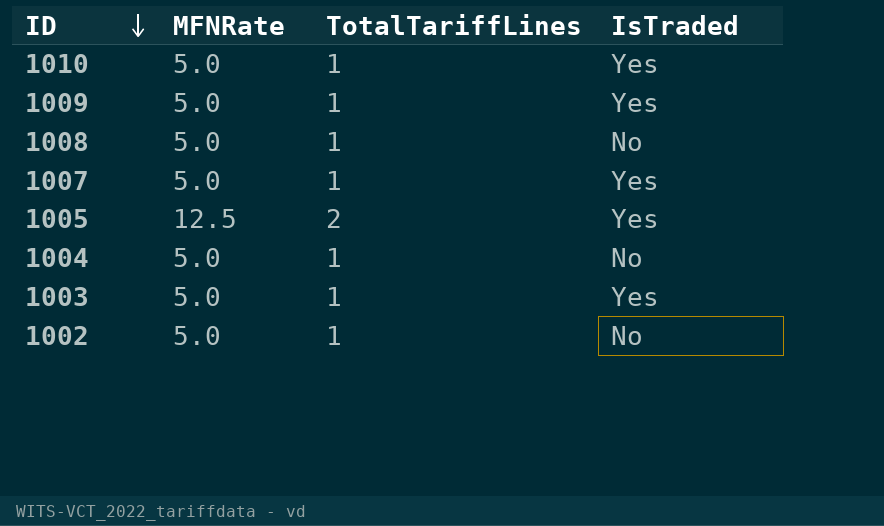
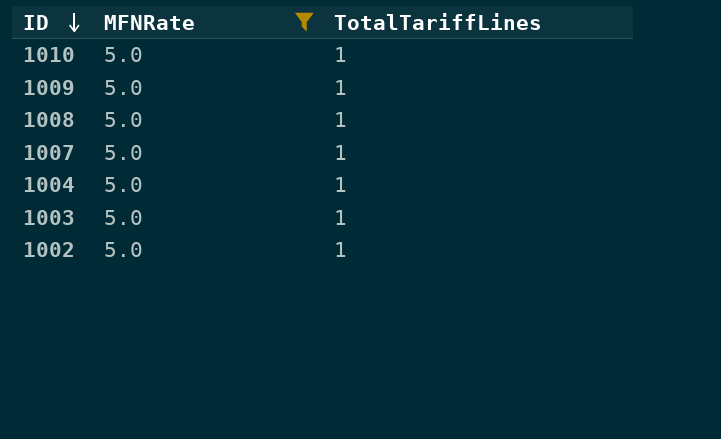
filter: none -> MFNRate = 5.0
column IsTraded | position: 4 -> none

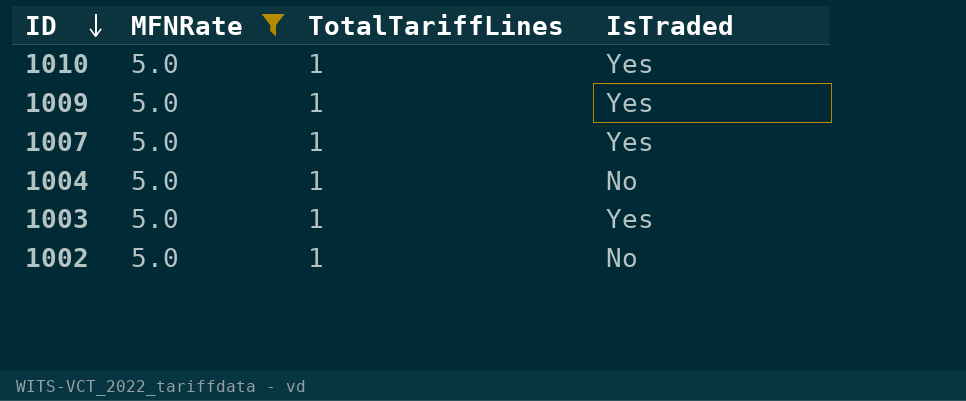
column IsTraded | position: none -> 4
row 1008: 5.0 | 1 -> none

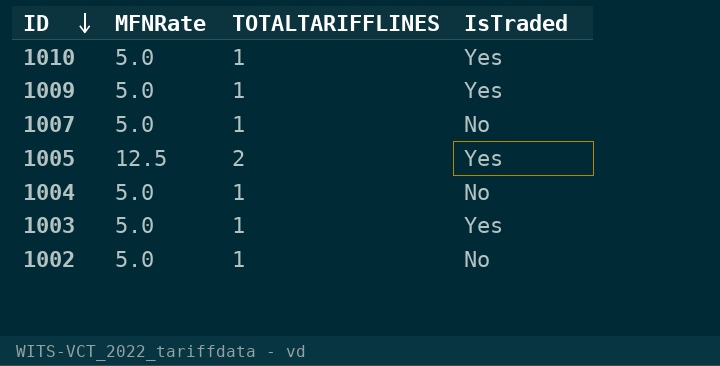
filter: MFNRate = 5.0 -> none
column name: TotalTariffLines -> TOTALTARIFFLINES
1007 | IsTraded: Yes -> No

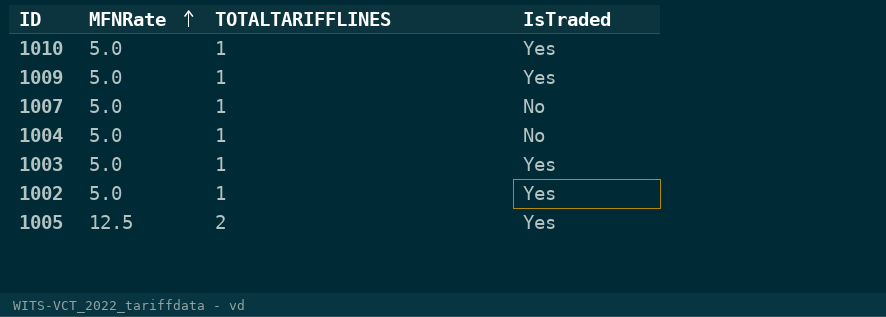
row order: ID descending -> MFNRate ascending
1002 | IsTraded: No -> Yes

